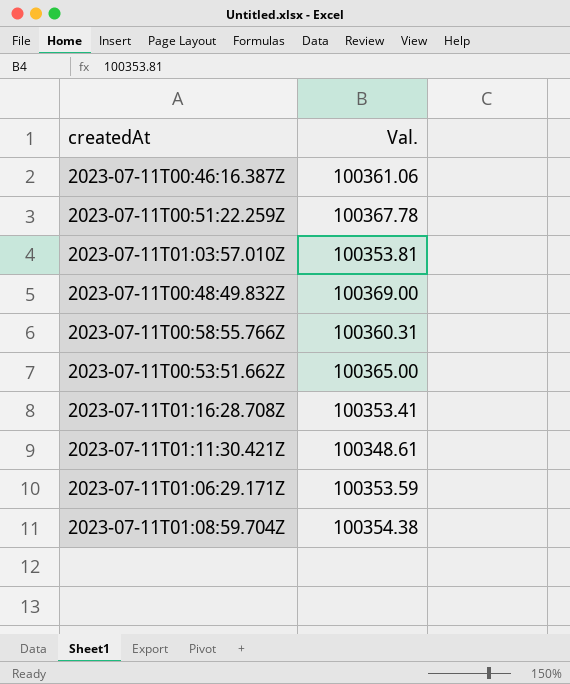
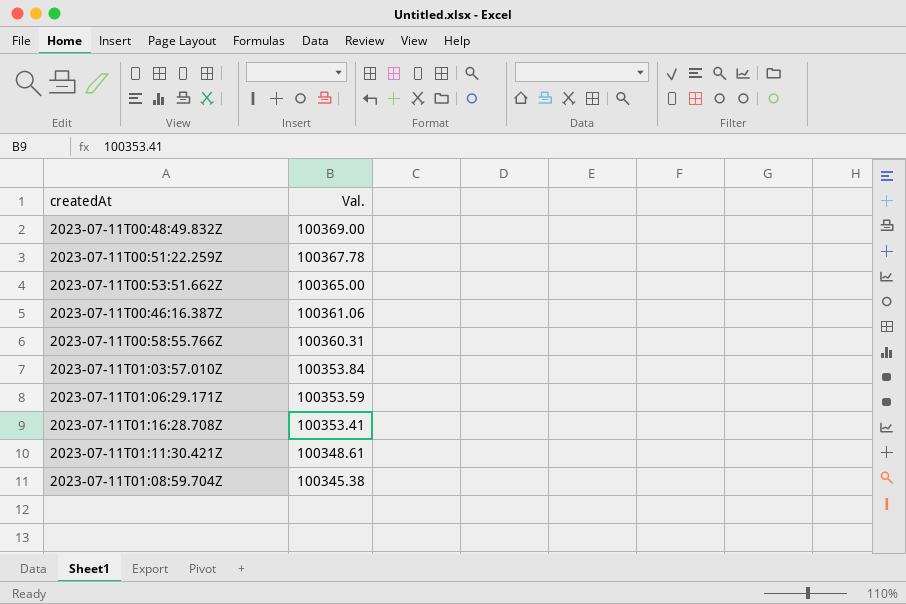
row order: none -> Val. descending
2023-07-11T01:03:57.010Z | Val.: 100353.81 -> 100353.84
2023-07-11T01:08:59.704Z | Val.: 100354.38 -> 100345.38

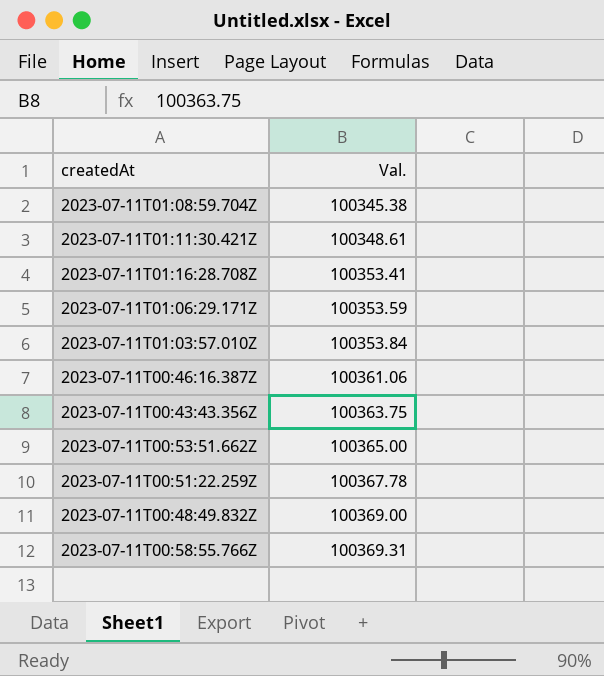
row order: Val. descending -> Val. ascending
row 2023-07-11T00:43:43.356Z: none -> 100363.75
2023-07-11T00:58:55.766Z | Val.: 100360.31 -> 100369.31

